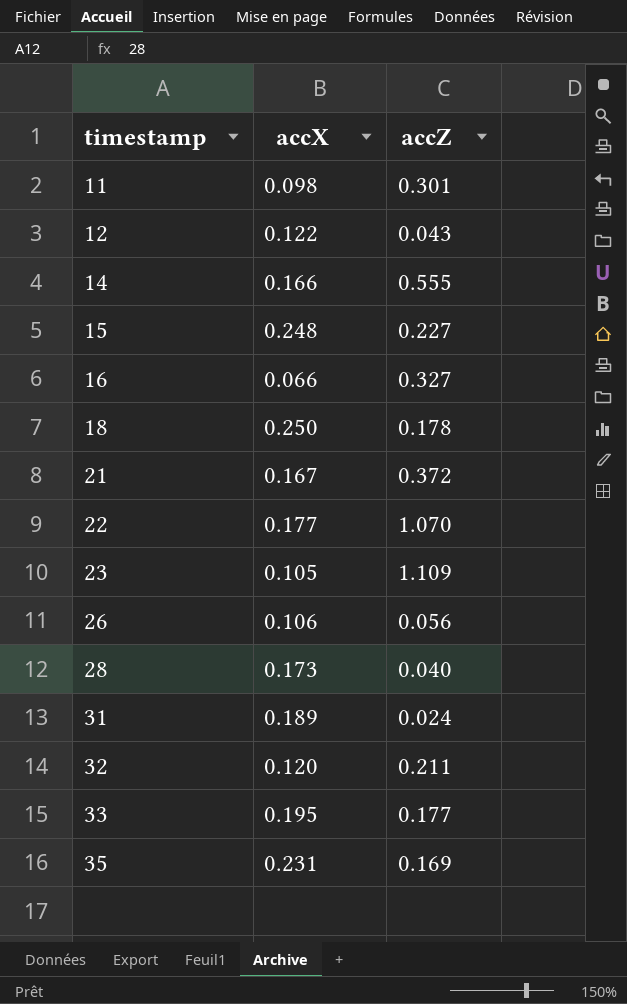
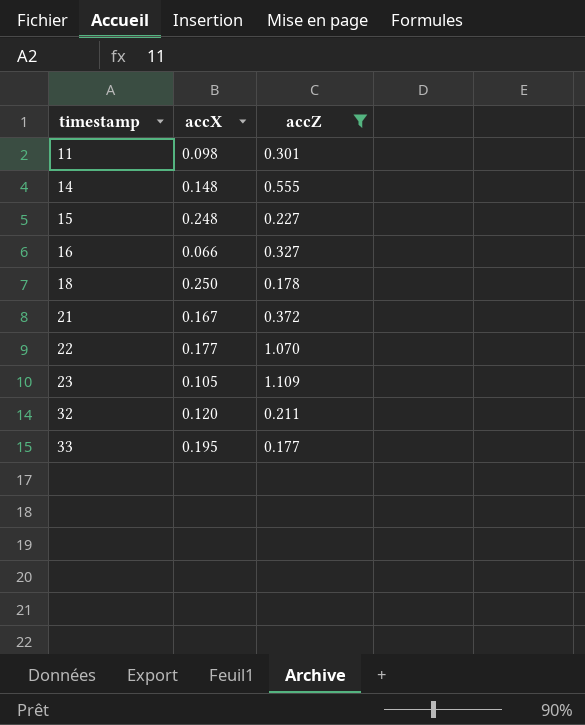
filter: none -> accZ >= 0.177
14 | accX: 0.166 -> 0.148

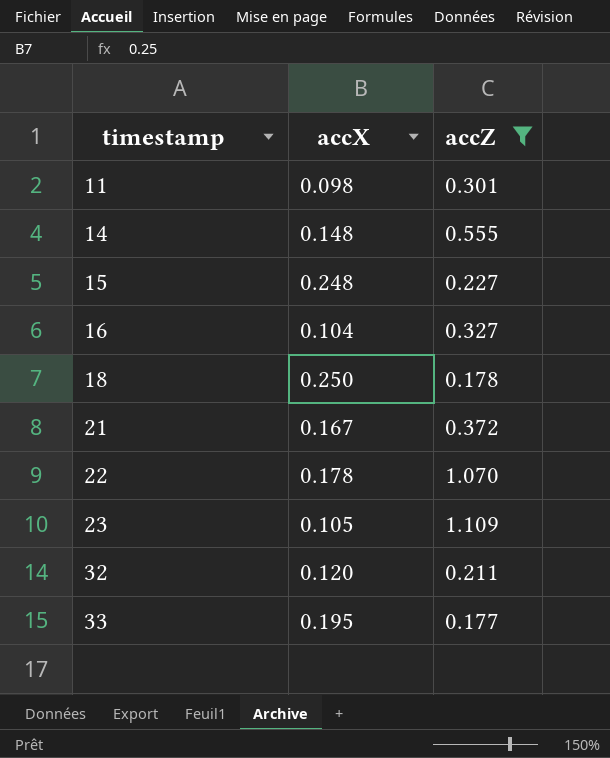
16 | accX: 0.066 -> 0.104
22 | accX: 0.177 -> 0.178

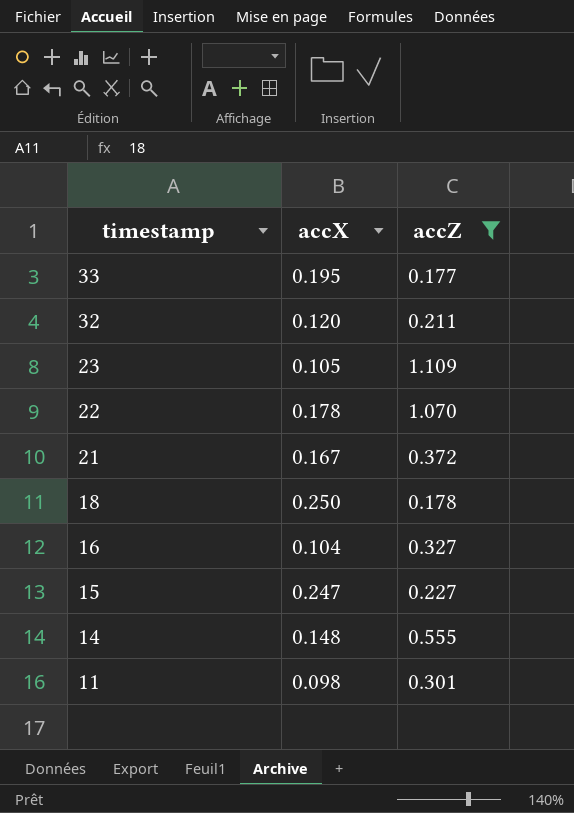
row order: timestamp ascending -> timestamp descending
15 | accX: 0.248 -> 0.247

